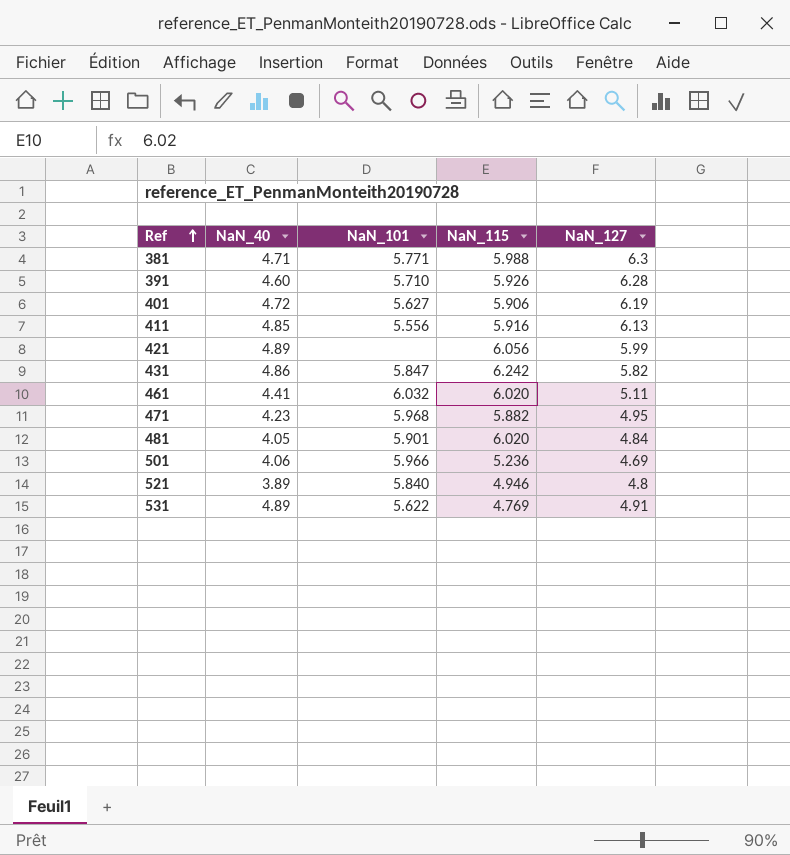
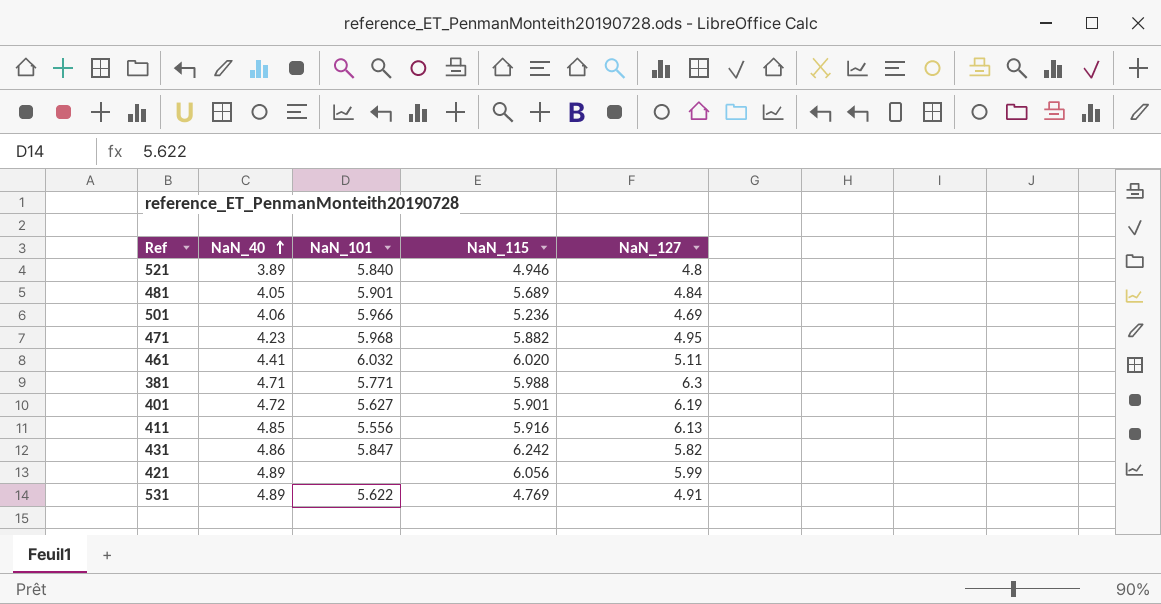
row order: Ref ascending -> NaN_40 ascending
row 391: 4.60 | 5.710 | 5.926 | 6.28 -> none
481 | NaN_115: 6.020 -> 5.689
401 | NaN_115: 5.906 -> 5.901

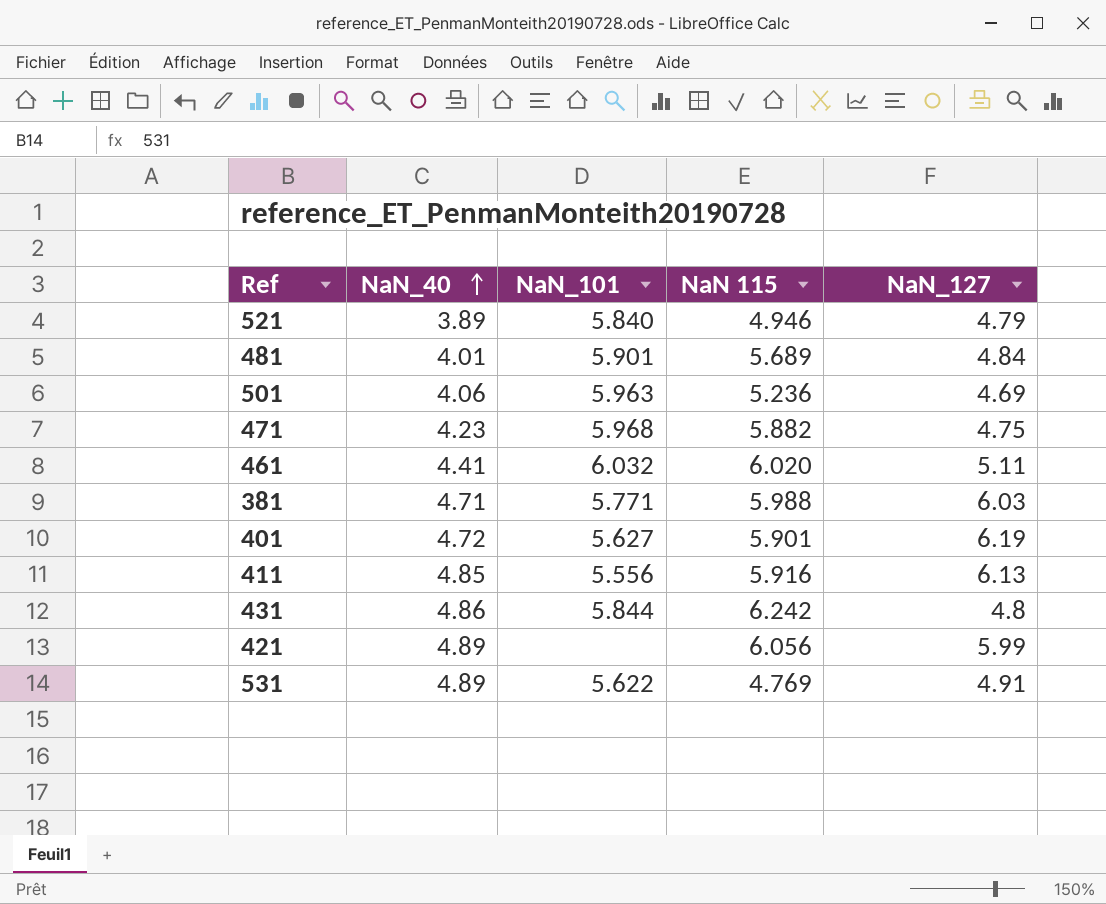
column name: NaN_115 -> NaN 115
521 | NaN_127: 4.8 -> 4.79
481 | NaN_40: 4.05 -> 4.01
501 | NaN_101: 5.966 -> 5.963
471 | NaN_127: 4.95 -> 4.75
381 | NaN_127: 6.3 -> 6.03
431 | NaN_101: 5.847 -> 5.844
431 | NaN_127: 5.82 -> 4.8

